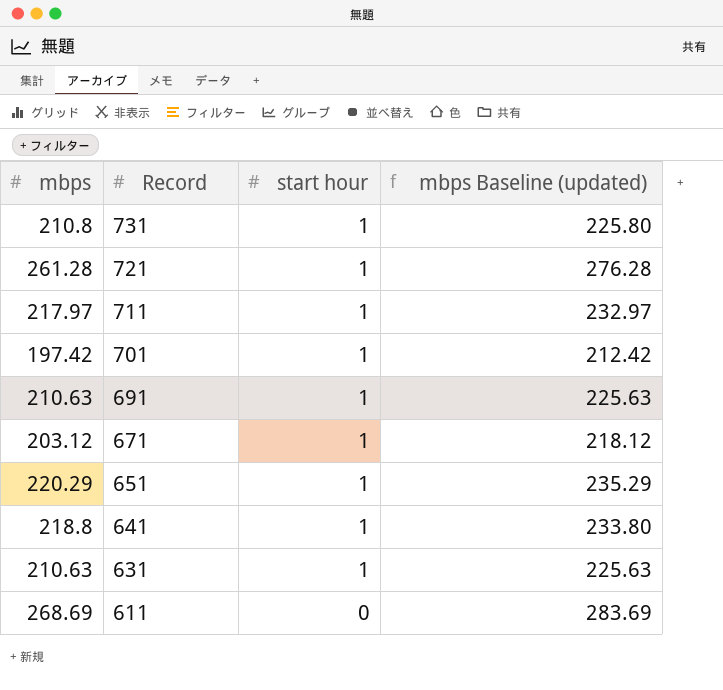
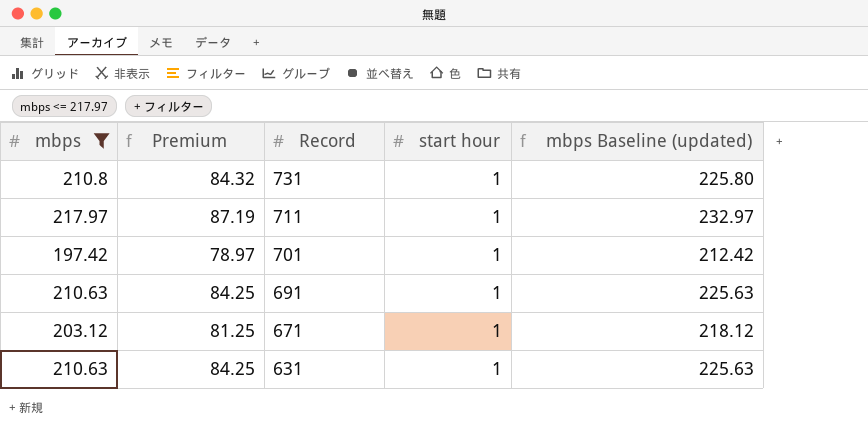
filter: none -> mbps <= 217.97
column Premium | formula: none -> [mbps] * 0.4

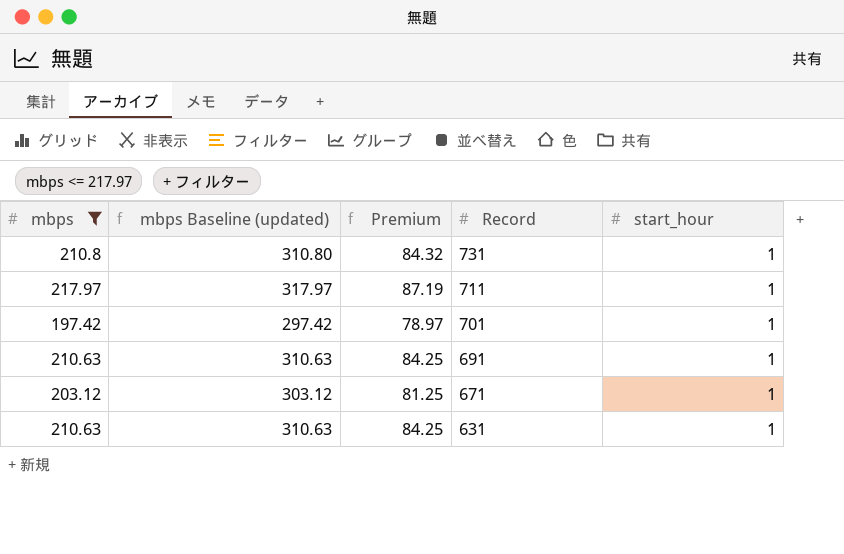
column mbps Baseline (updated) | formula: [mbps] + 15 -> [mbps] + 100
column mbps Baseline (updated) | position: 5 -> 2
column name: start hour -> start_hour

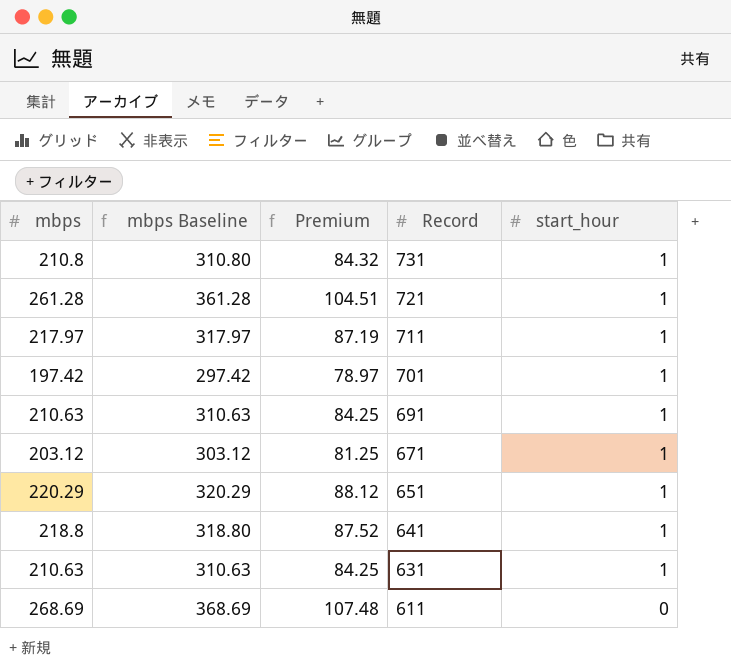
filter: mbps <= 217.97 -> none
column name: mbps Baseline (updated) -> mbps Baseline

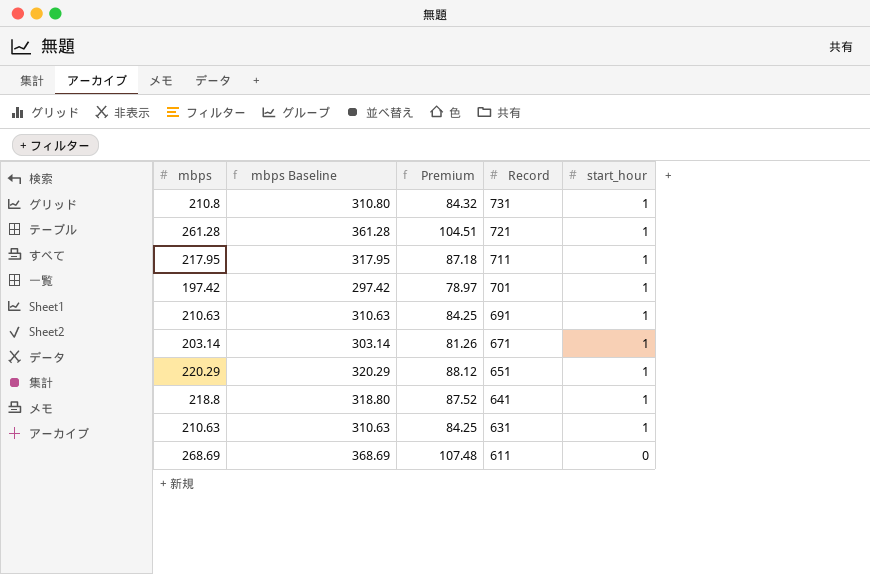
711 | mbps: 217.97 -> 217.95
711 | mbps Baseline: 317.97 -> 317.95
711 | Premium: 87.19 -> 87.18
671 | mbps: 203.12 -> 203.14
671 | mbps Baseline: 303.12 -> 303.14
671 | Premium: 81.25 -> 81.26

